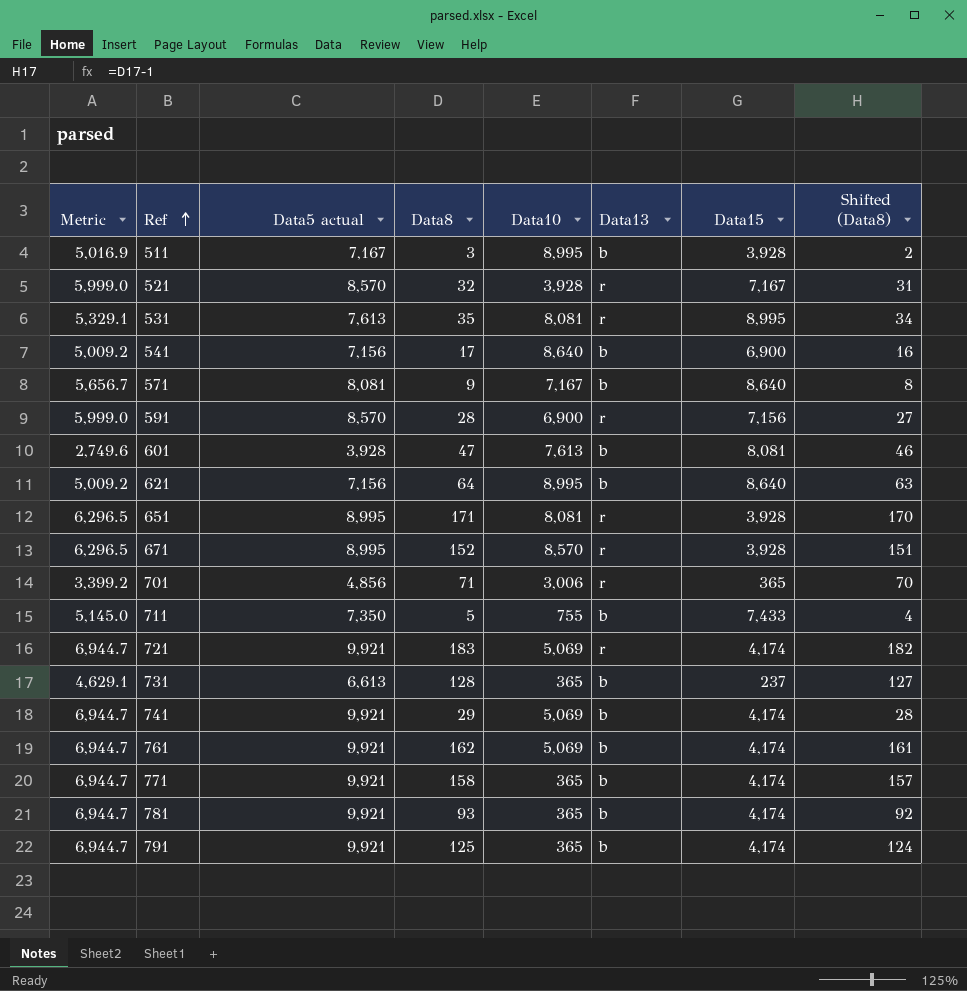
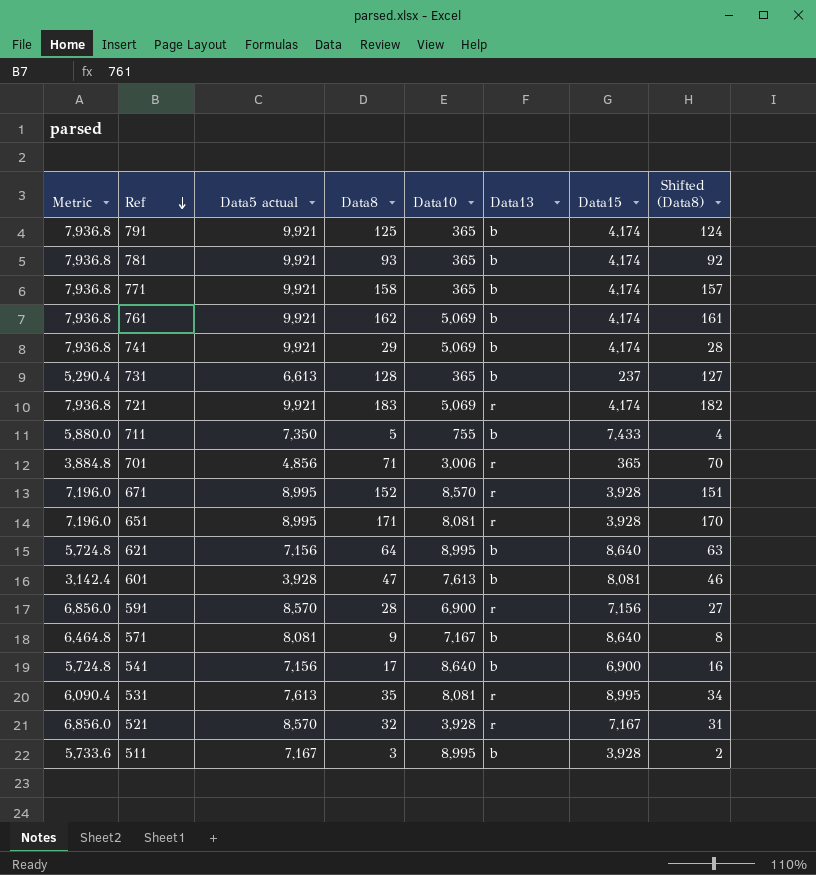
row order: Ref ascending -> Ref descending
column Metric | formula: [Data5 actual] * 0.7 -> [Data5 actual] * 0.8

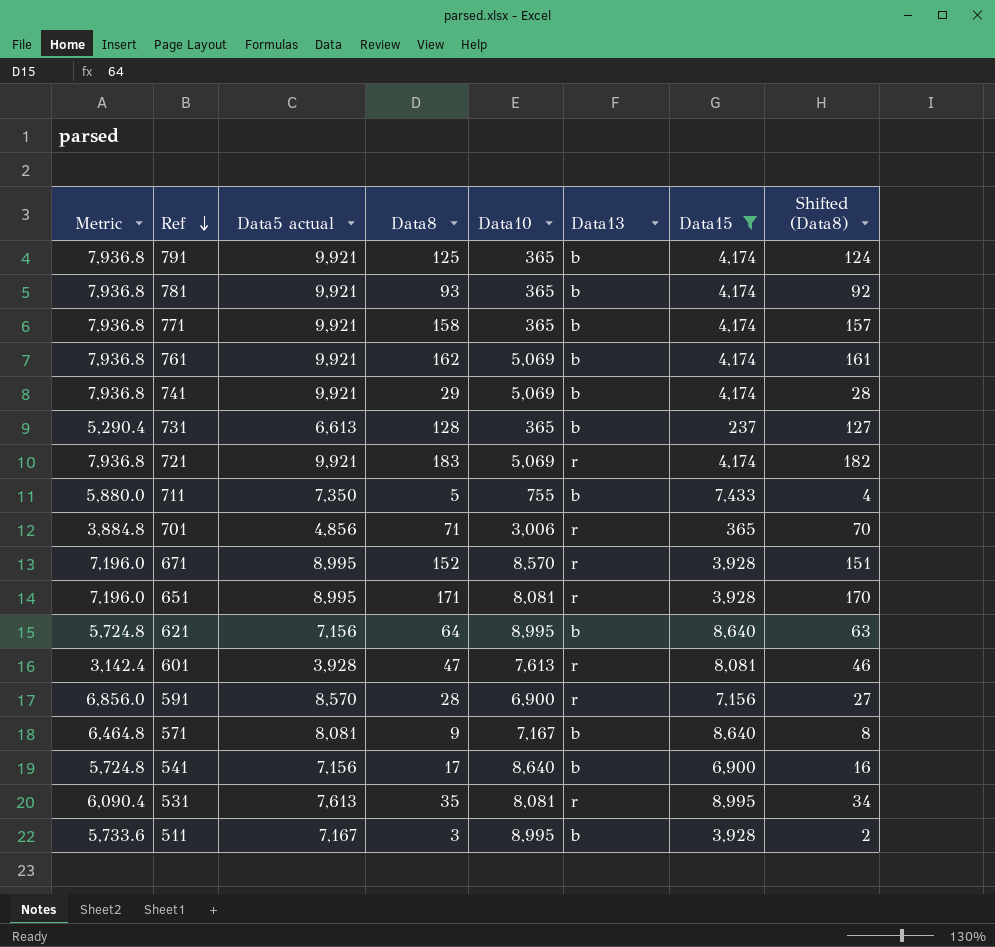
filter: none -> Data15 != 7,167
601 | Data13: b -> r

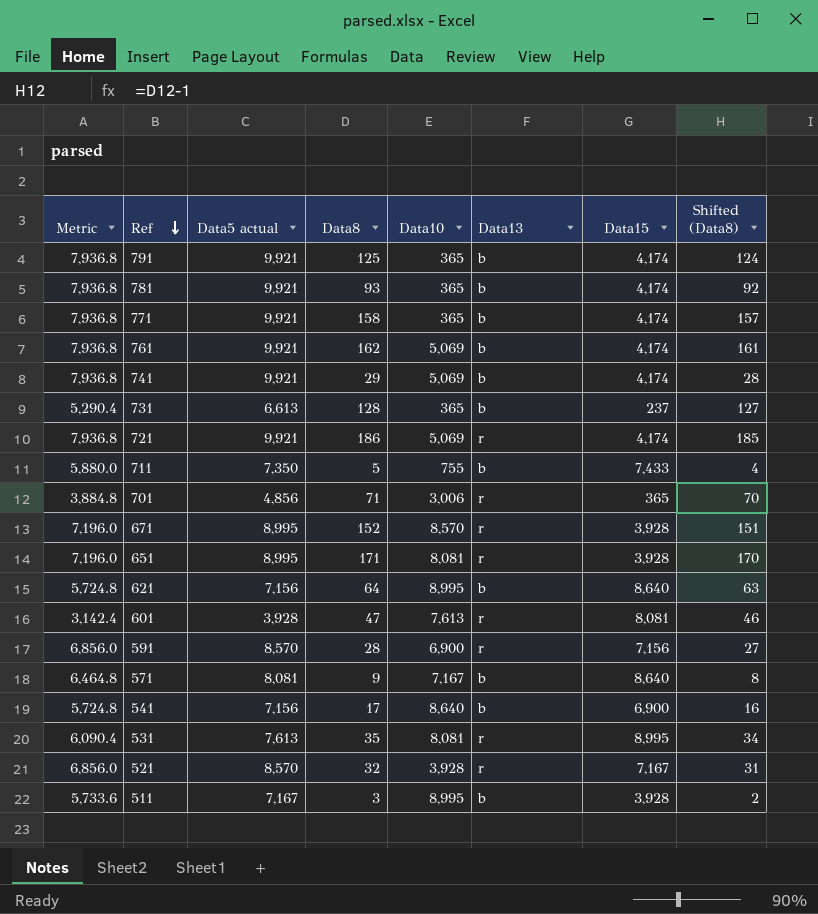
filter: Data15 != 7,167 -> none
721 | Data8: 183 -> 186
721 | Shifted (Data8): 182 -> 185

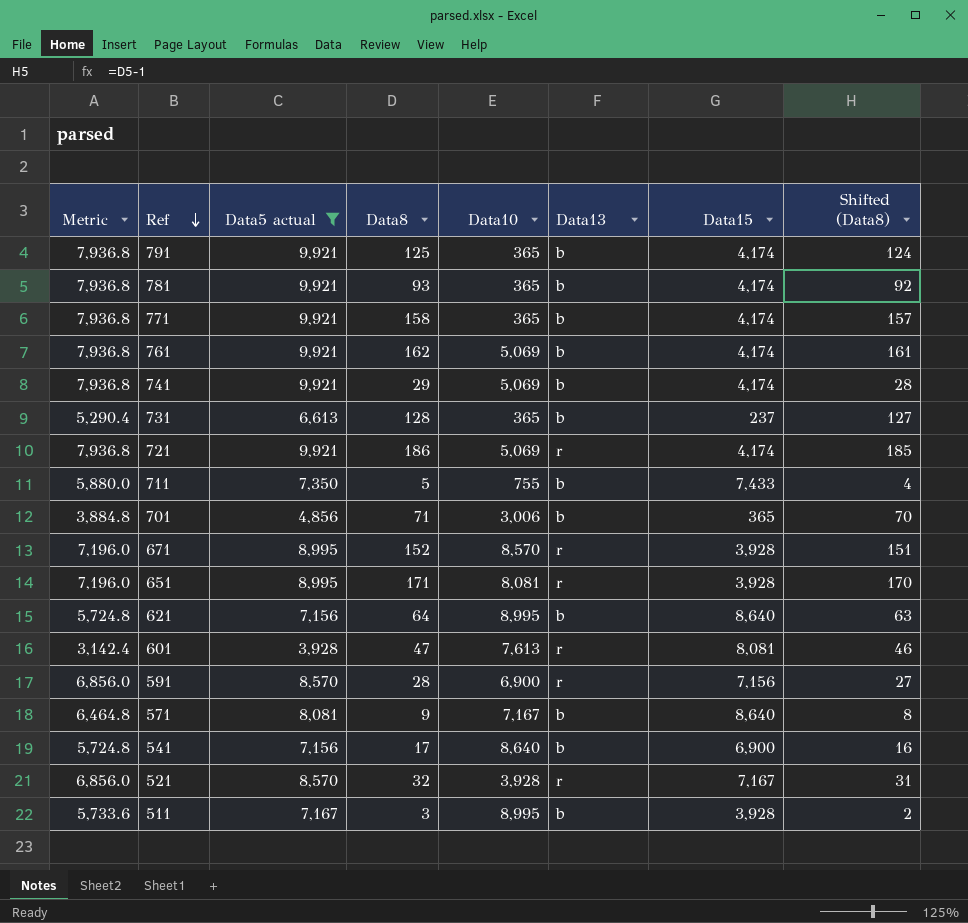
filter: none -> Data5 actual != 7,613
701 | Data13: r -> b

